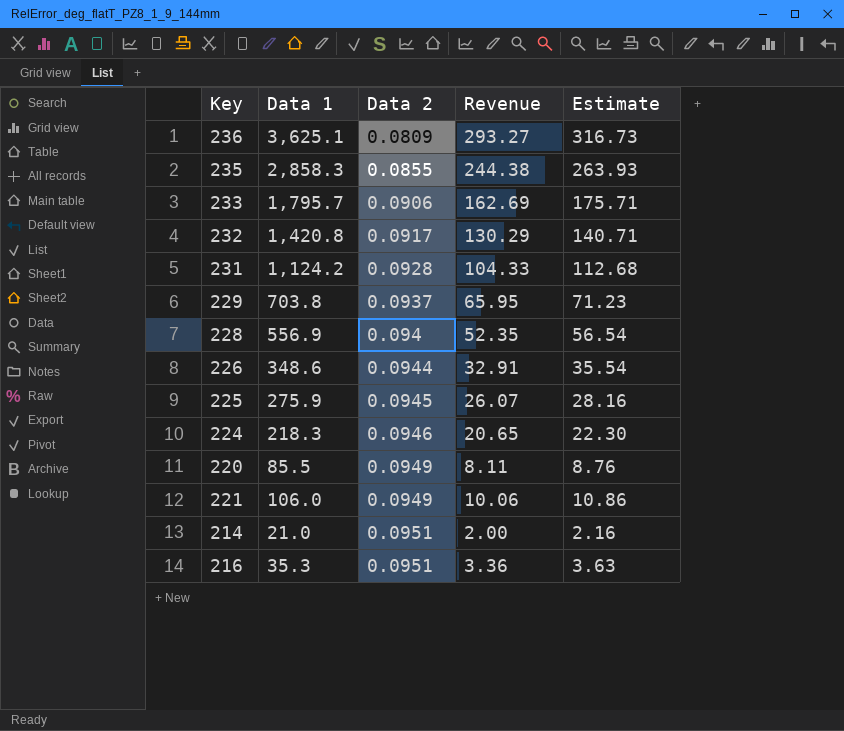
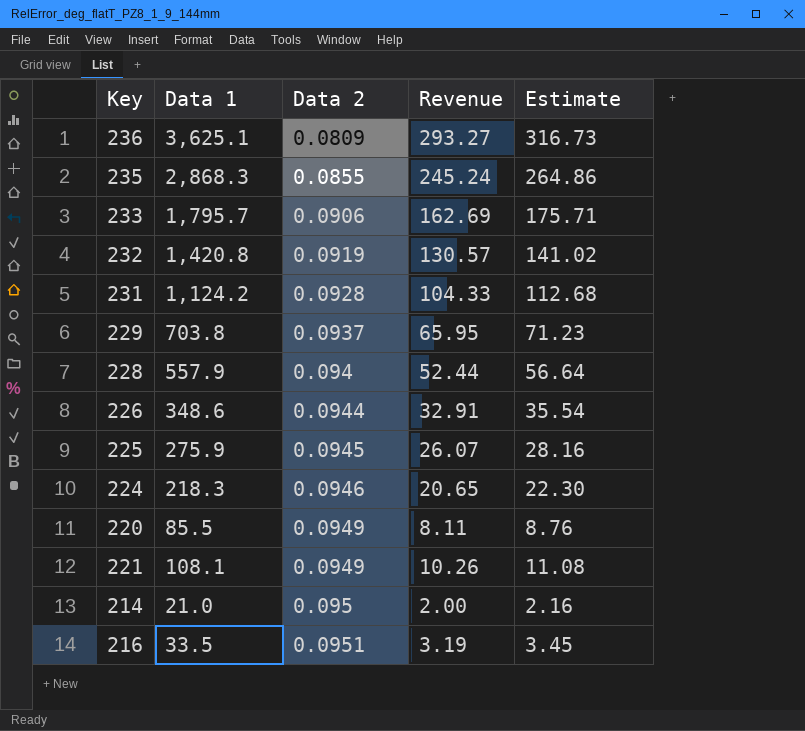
235 | Data 1: 2,858.3 -> 2,868.3
235 | Revenue: 244.38 -> 245.24
235 | Estimate: 263.93 -> 264.86
232 | Data 2: 0.0917 -> 0.0919
232 | Revenue: 130.29 -> 130.57
232 | Estimate: 140.71 -> 141.02
228 | Data 1: 556.9 -> 557.9
228 | Revenue: 52.35 -> 52.44
228 | Estimate: 56.54 -> 56.64
221 | Data 1: 106.0 -> 108.1
221 | Revenue: 10.06 -> 10.26
221 | Estimate: 10.86 -> 11.08
214 | Data 2: 0.0951 -> 0.095
216 | Data 1: 35.3 -> 33.5
216 | Revenue: 3.36 -> 3.19
216 | Estimate: 3.63 -> 3.45

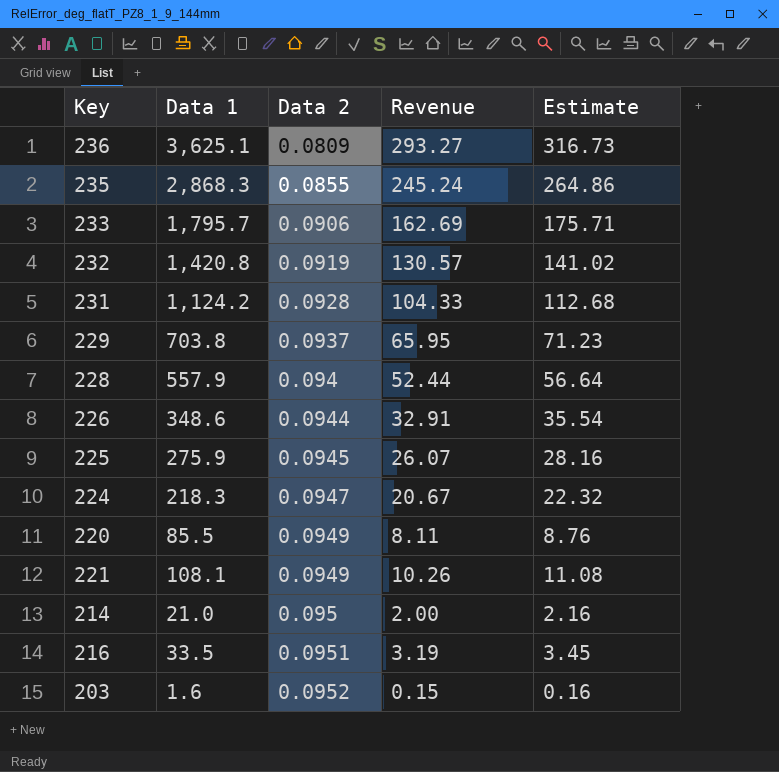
224 | Data 2: 0.0946 -> 0.0947
224 | Revenue: 20.65 -> 20.67
224 | Estimate: 22.30 -> 22.32
row 203: none -> 1.6 | 0.0952 | 0.15 | 0.16

